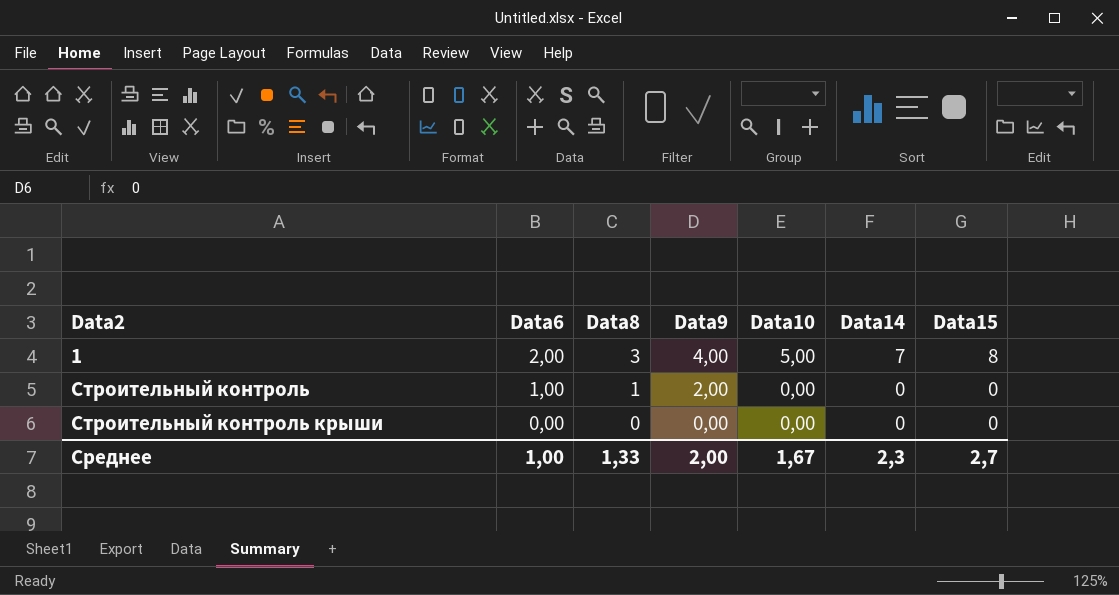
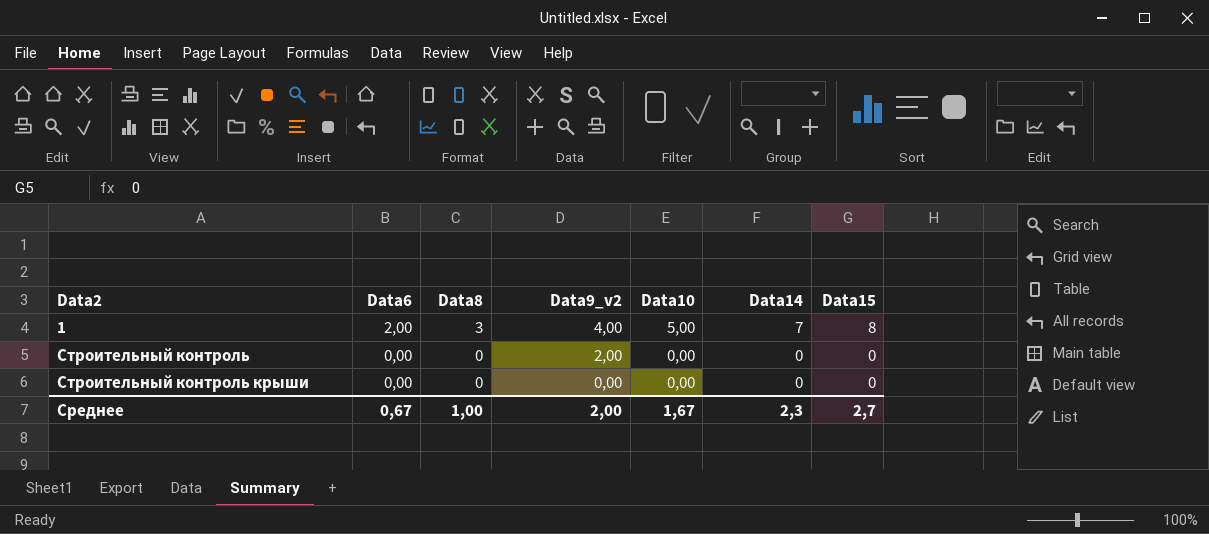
column name: Data9 -> Data9_v2
Строительный контроль | Data6: 1,00 -> 0,00
Строительный контроль | Data8: 1 -> 0
Среднее | Data6: 1,00 -> 0,67
Среднее | Data8: 1,33 -> 1,00

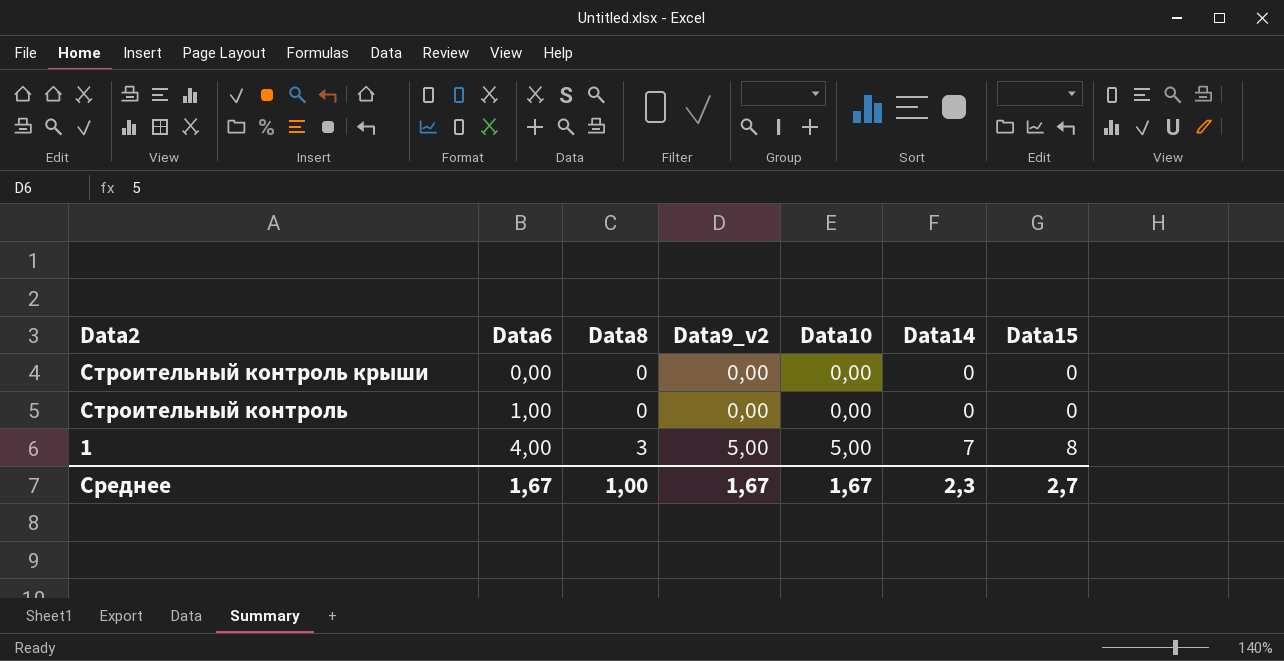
row order: Data2 ascending -> Data2 descending
Строительный контроль | Data6: 0,00 -> 1,00
Строительный контроль | Data9_v2: 2,00 -> 0,00
1 | Data6: 2,00 -> 4,00
1 | Data9_v2: 4,00 -> 5,00
Среднее | Data6: 0,67 -> 1,67
Среднее | Data9_v2: 2,00 -> 1,67

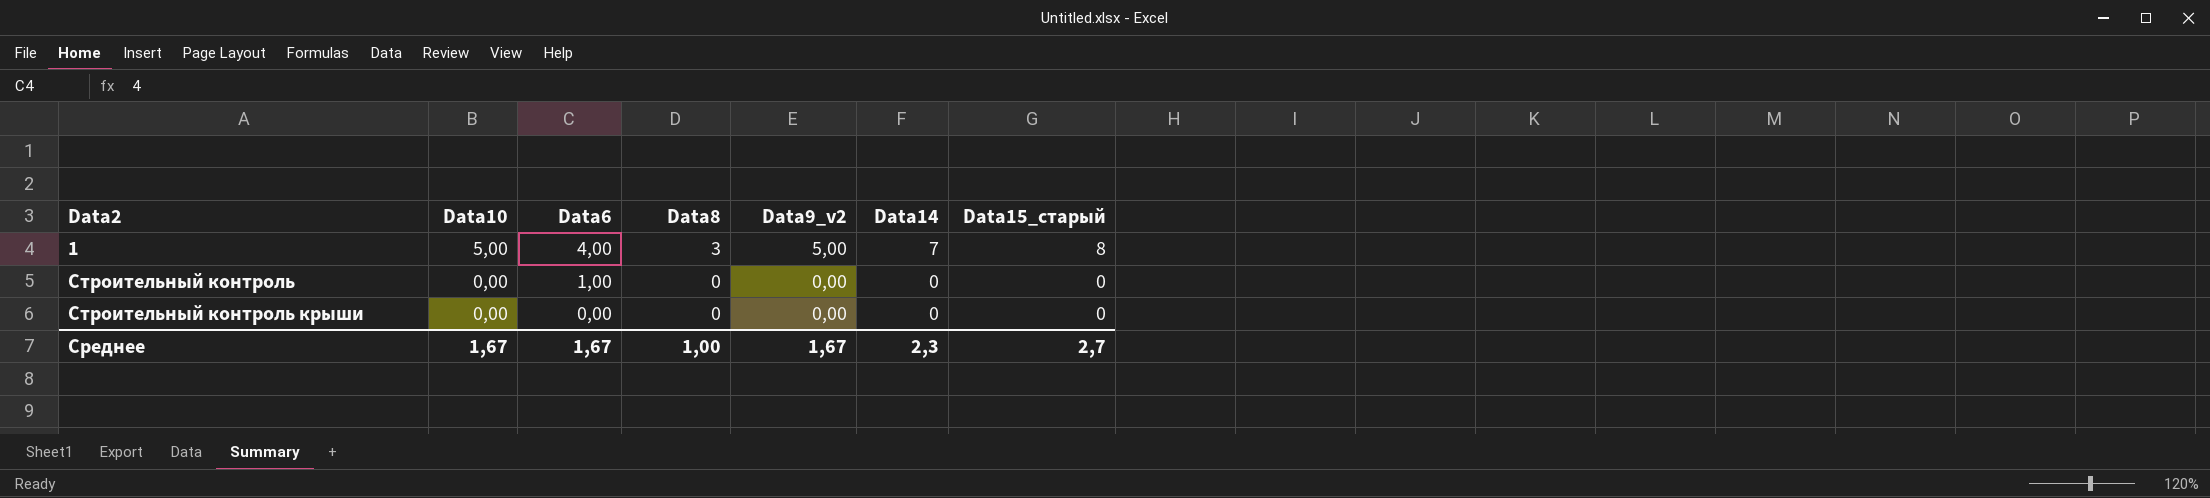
row order: Data2 descending -> Data2 ascending
column Data10 | position: 5 -> 2
column name: Data15 -> Data15_старый

